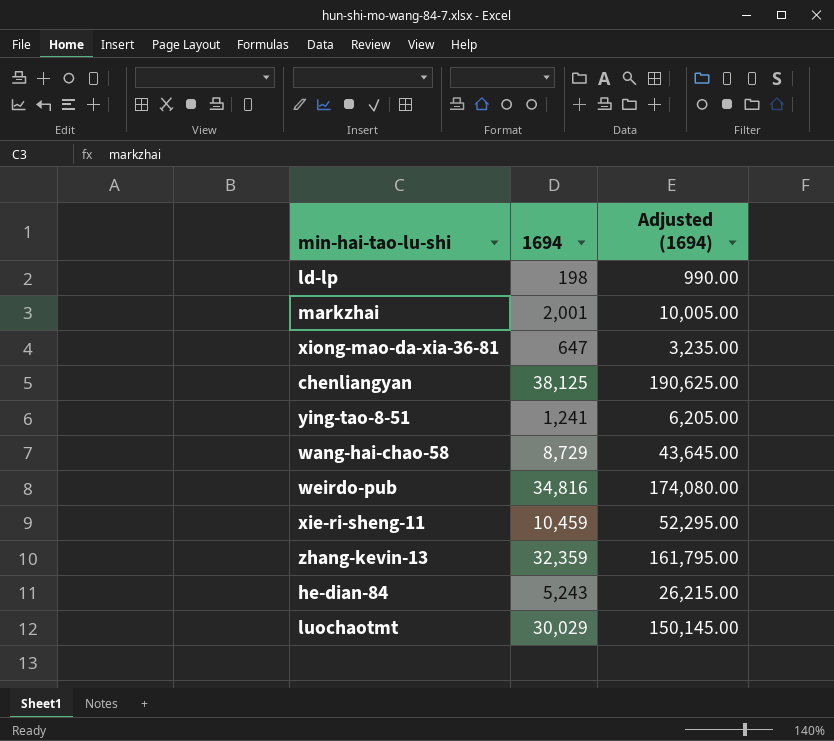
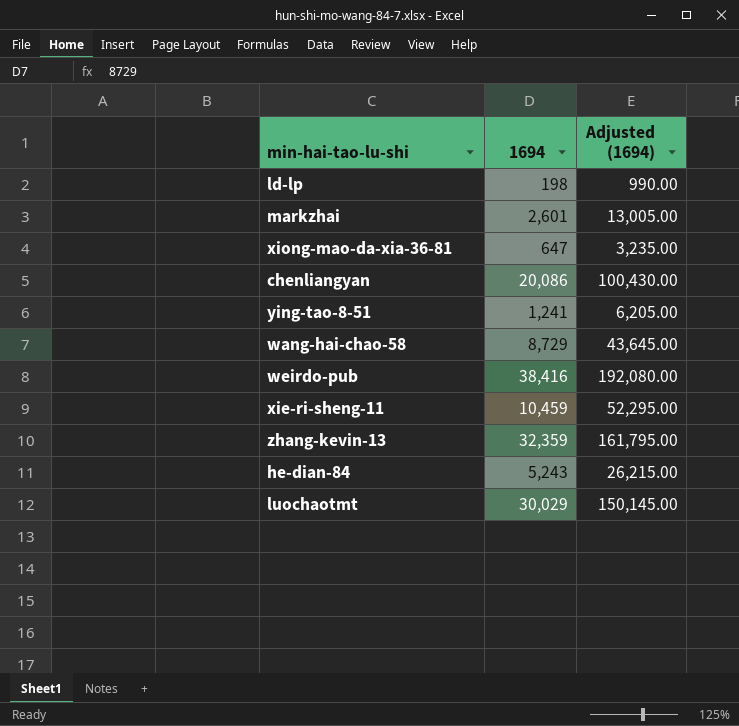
markzhai | 1694: 2,001 -> 2,601
markzhai | Adjusted (1694): 10,005.00 -> 13,005.00
chenliangyan | 1694: 38,125 -> 20,086
chenliangyan | Adjusted (1694): 190,625.00 -> 100,430.00
weirdo-pub | 1694: 34,816 -> 38,416
weirdo-pub | Adjusted (1694): 174,080.00 -> 192,080.00

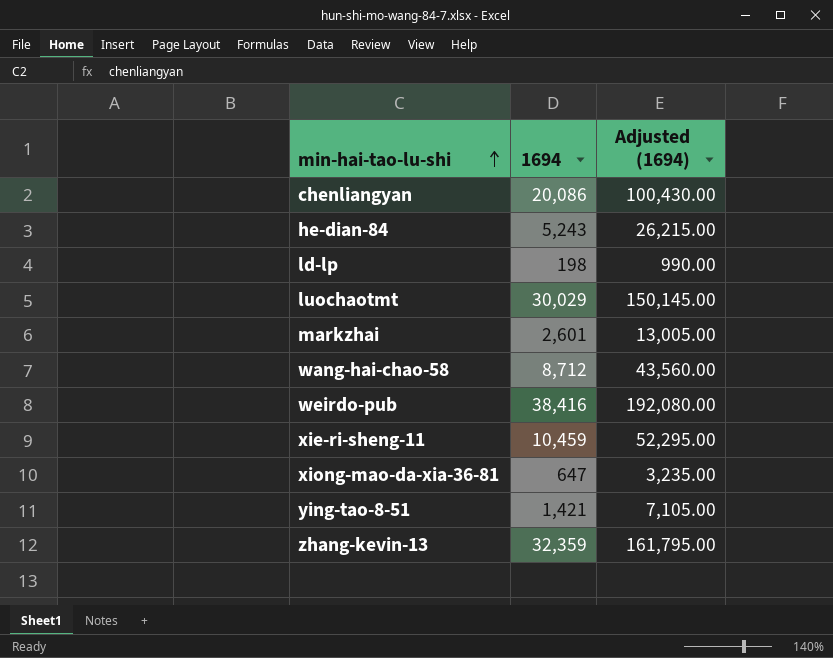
row order: none -> min-hai-tao-lu-shi ascending
wang-hai-chao-58 | 1694: 8,729 -> 8,712
wang-hai-chao-58 | Adjusted (1694): 43,645.00 -> 43,560.00
ying-tao-8-51 | 1694: 1,241 -> 1,421
ying-tao-8-51 | Adjusted (1694): 6,205.00 -> 7,105.00

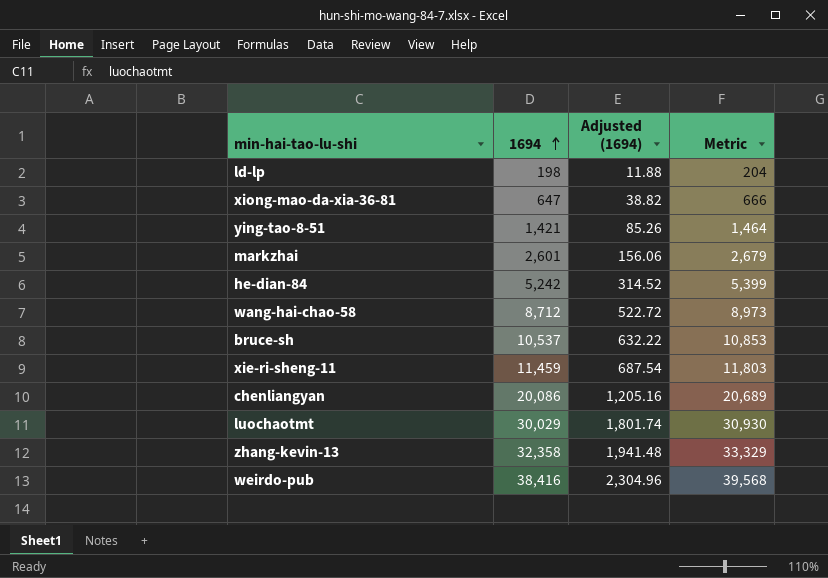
row order: min-hai-tao-lu-shi ascending -> 1694 ascending
column Adjusted (1694) | formula: [1694] * 5 -> [1694] * 0.06
column Metric | formula: none -> [1694] * 1.03
he-dian-84 | 1694: 5,243 -> 5,242
row bruce-sh: none -> 10,537 | 632.22 | 10,853
xie-ri-sheng-11 | 1694: 10,459 -> 11,459
zhang-kevin-13 | 1694: 32,359 -> 32,358

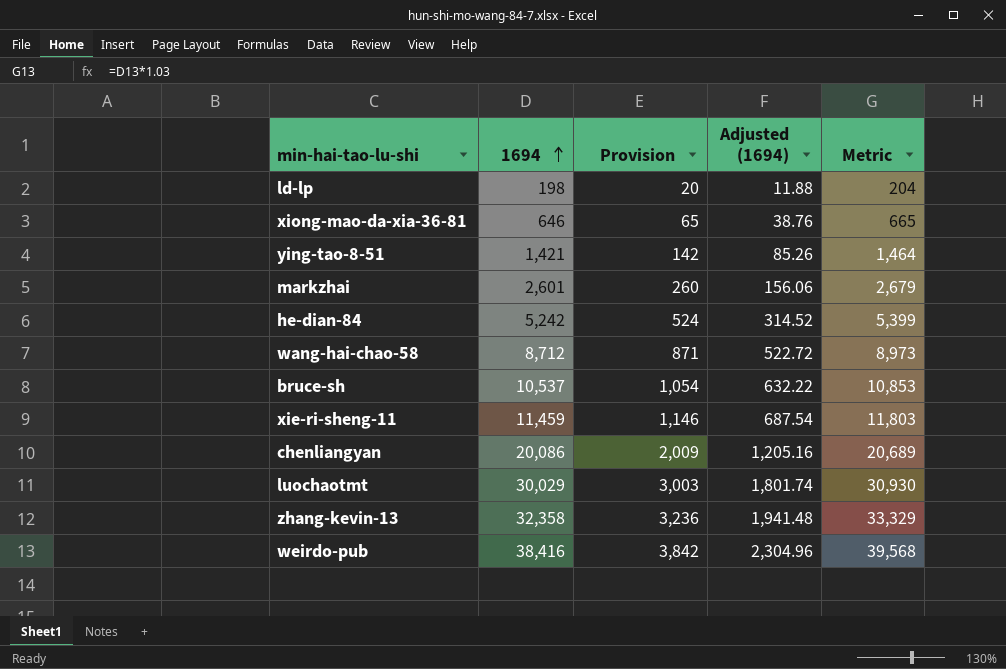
column Provision | formula: none -> [1694] * 0.1
xiong-mao-da-xia-36-81 | 1694: 647 -> 646
xiong-mao-da-xia-36-81 | Adjusted (1694): 38.82 -> 38.76
xiong-mao-da-xia-36-81 | Metric: 666 -> 665

